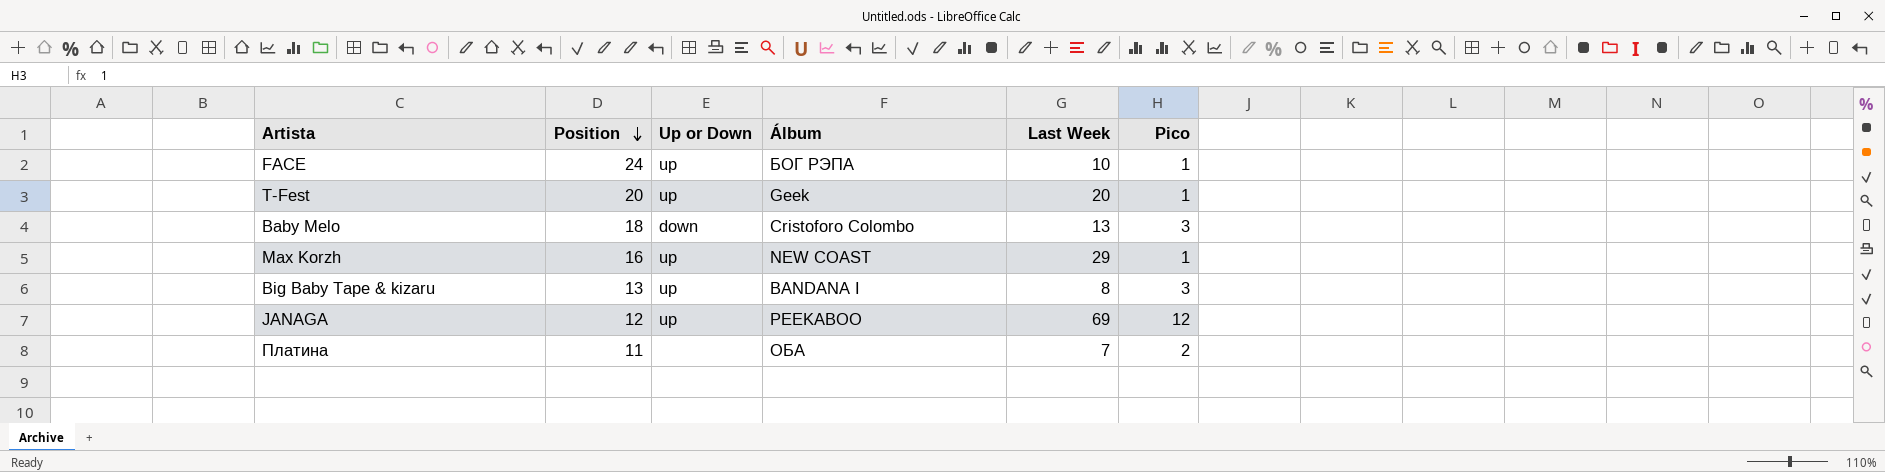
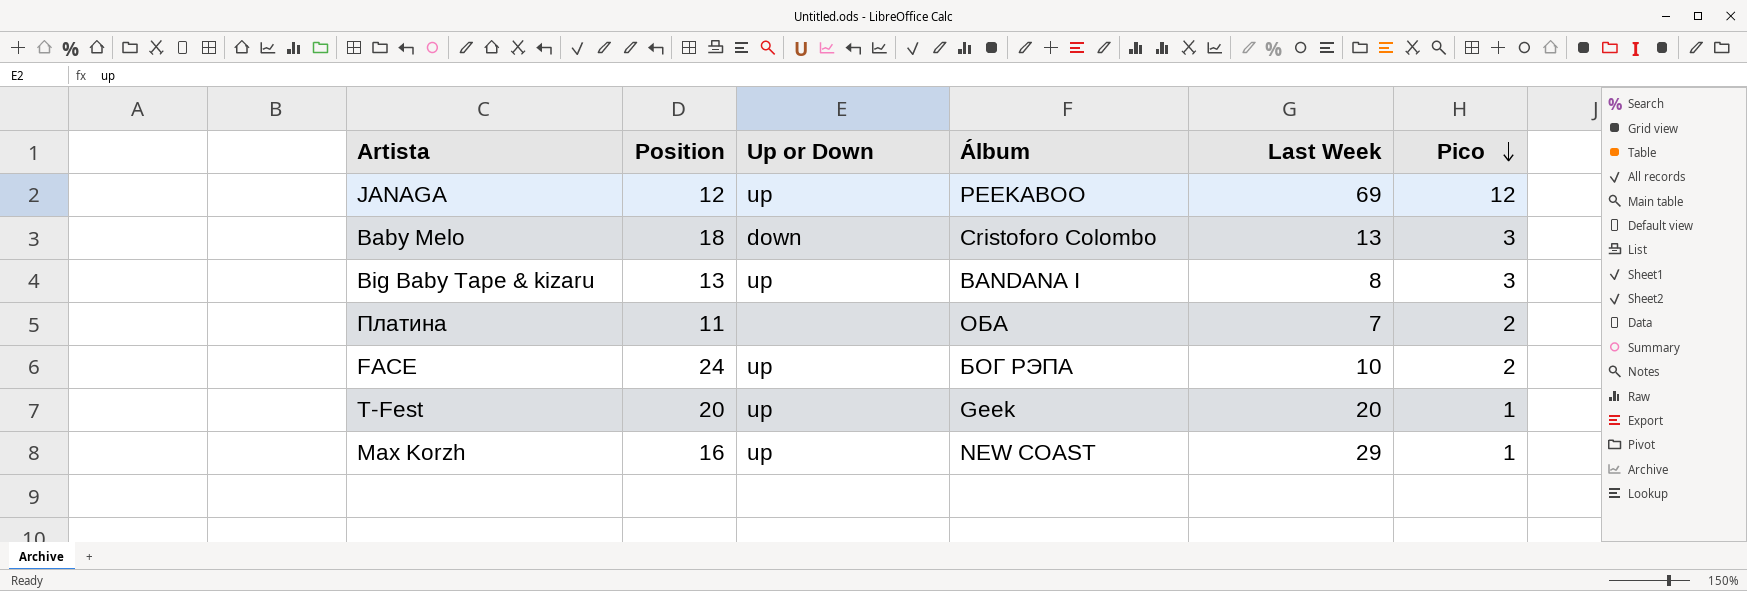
row order: Position descending -> Pico descending
FACE | Pico: 1 -> 2

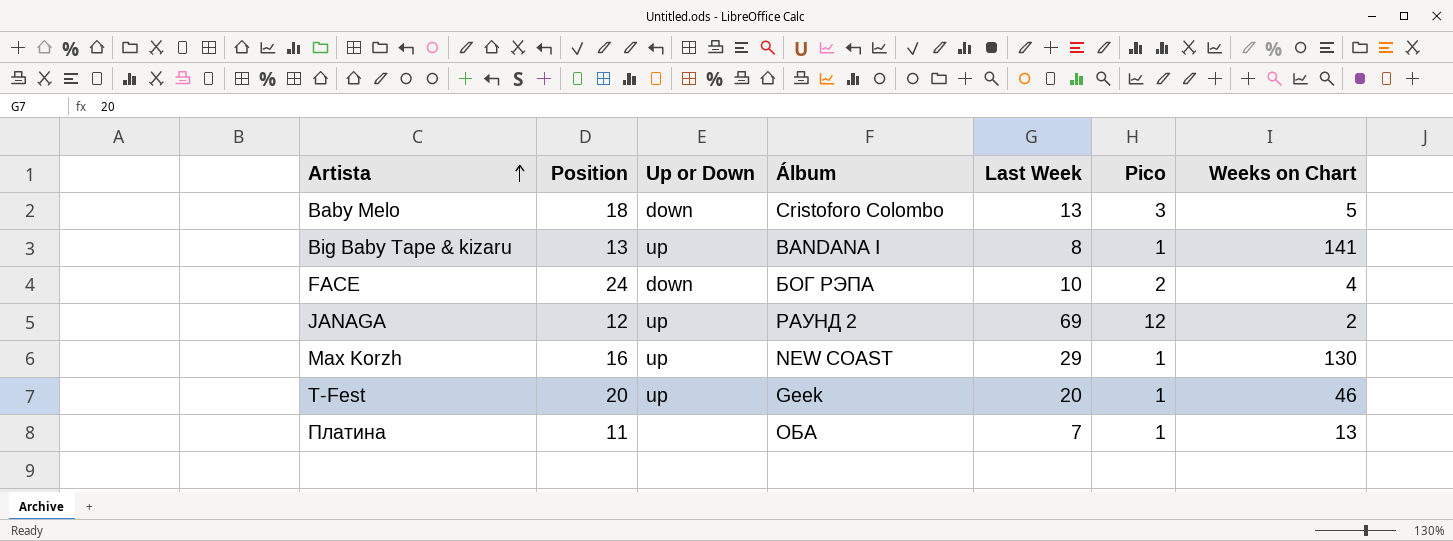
row order: Pico descending -> Artista ascending
column Weeks on Chart | position: none -> 7
Big Baby Tape & kizaru | Pico: 3 -> 1
FACE | Up or Down: up -> down
JANAGA | Álbum: PEEKABOO -> РАУНД 2
Платина | Pico: 2 -> 1

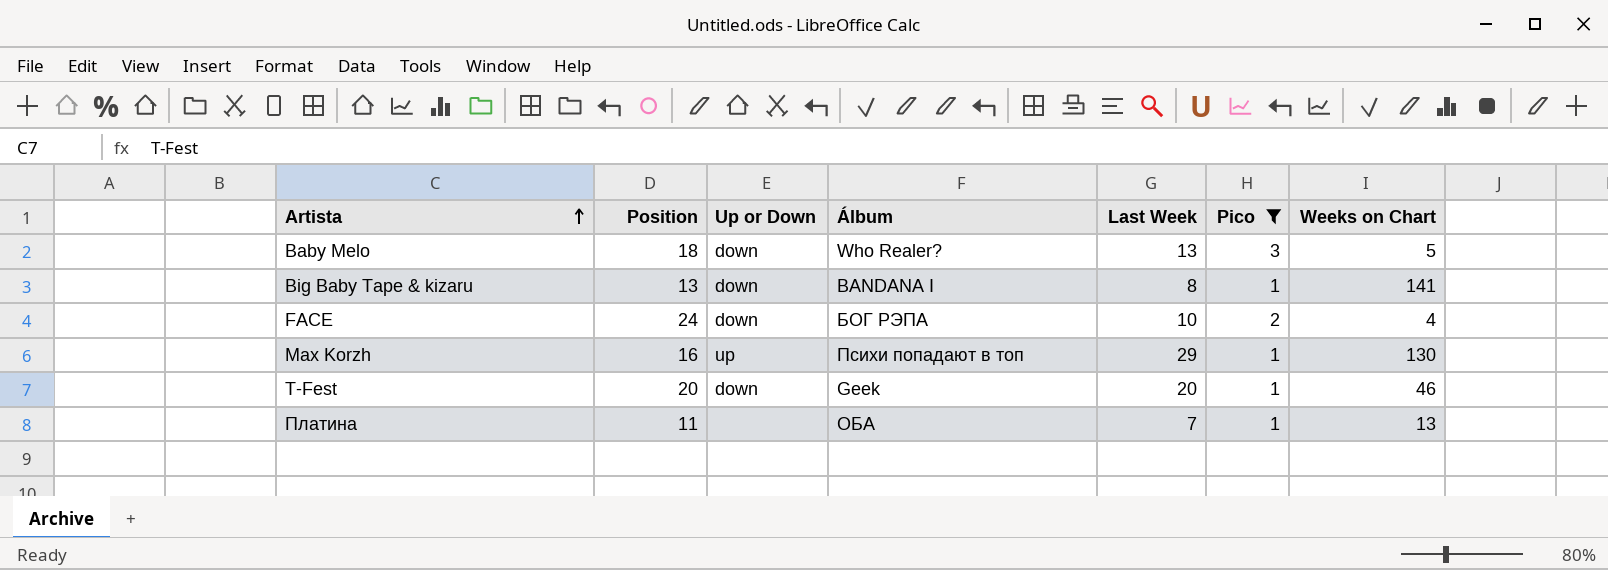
filter: none -> Pico != 12
Baby Melo | Álbum: Cristoforo Colombo -> Who Realer?
Big Baby Tape & kizaru | Up or Down: up -> down
Max Korzh | Álbum: NEW COAST -> Психи попадают в топ
T-Fest | Up or Down: up -> down

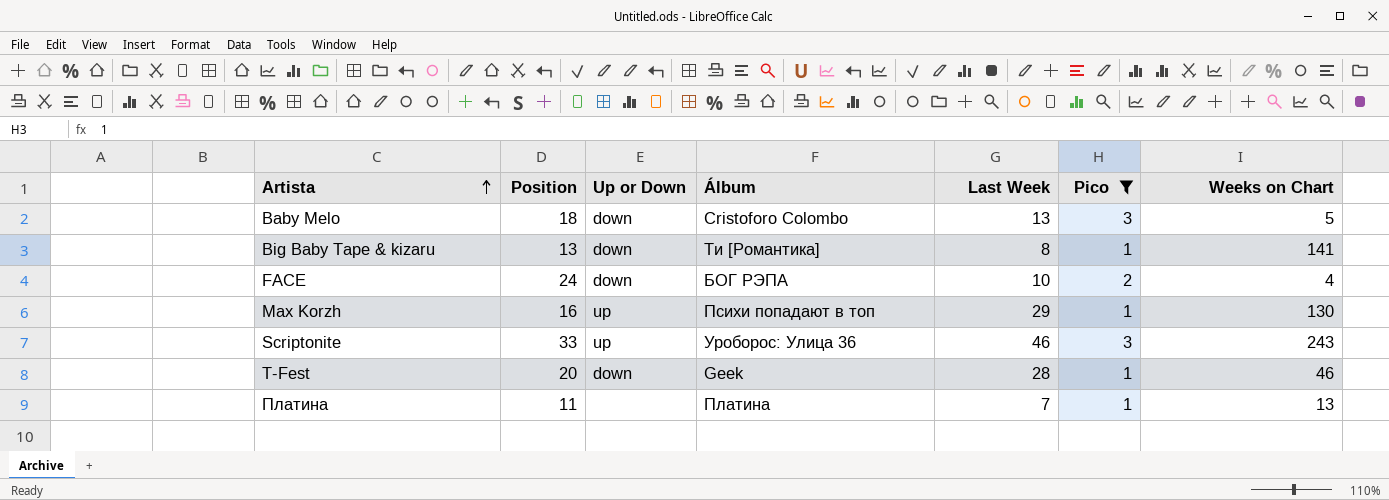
Baby Melo | Álbum: Who Realer? -> Cristoforo Colombo
Big Baby Tape & kizaru | Álbum: BANDANA I -> Ти [Романтика]
row Scriptonite: none -> 33 | up | Уроборос: Улица 36 | 46 | 3 | 243
T-Fest | Last Week: 20 -> 28
Платина | Álbum: ОБА -> Платина

